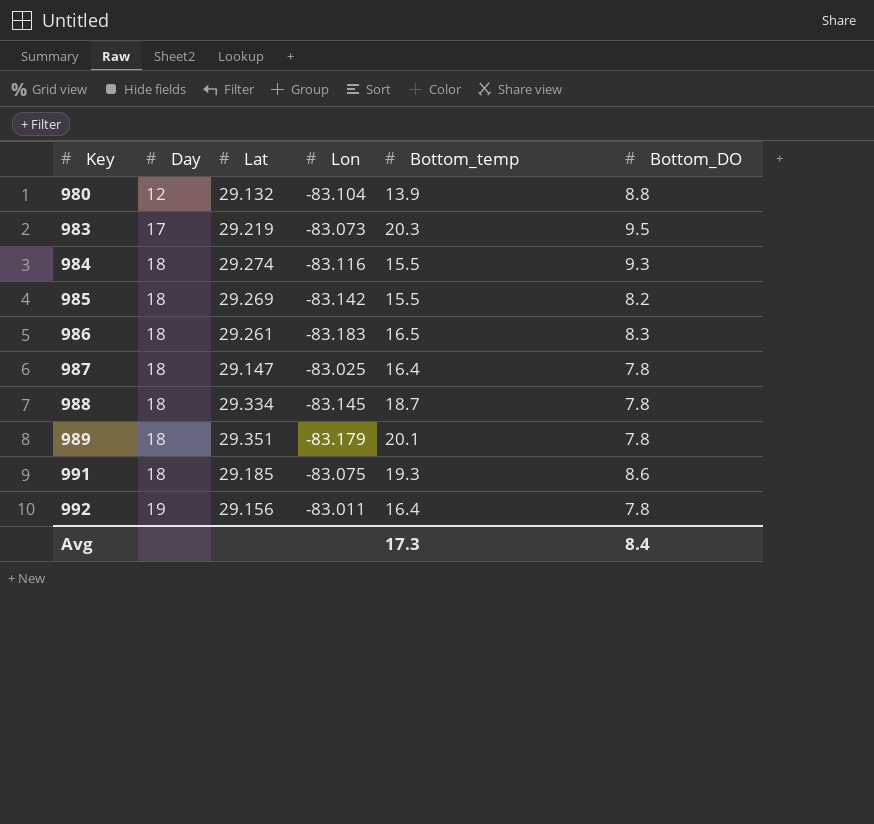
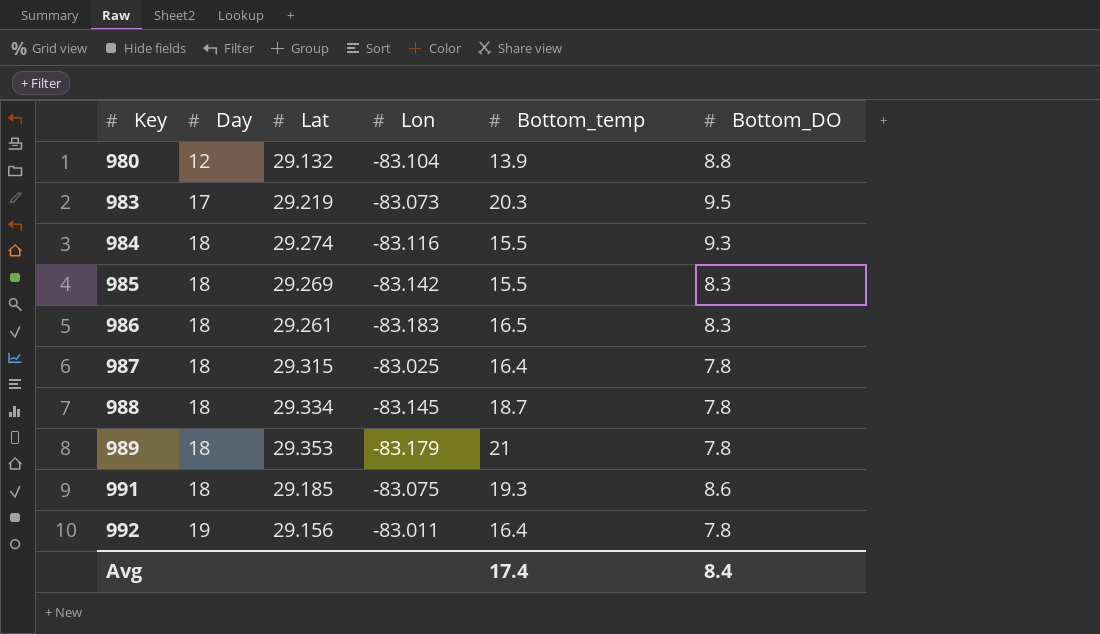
985 | Bottom_DO: 8.2 -> 8.3
987 | Lat: 29.147 -> 29.315
989 | Lat: 29.351 -> 29.353
989 | Bottom_temp: 20.1 -> 21
Avg | Bottom_temp: 17.3 -> 17.4

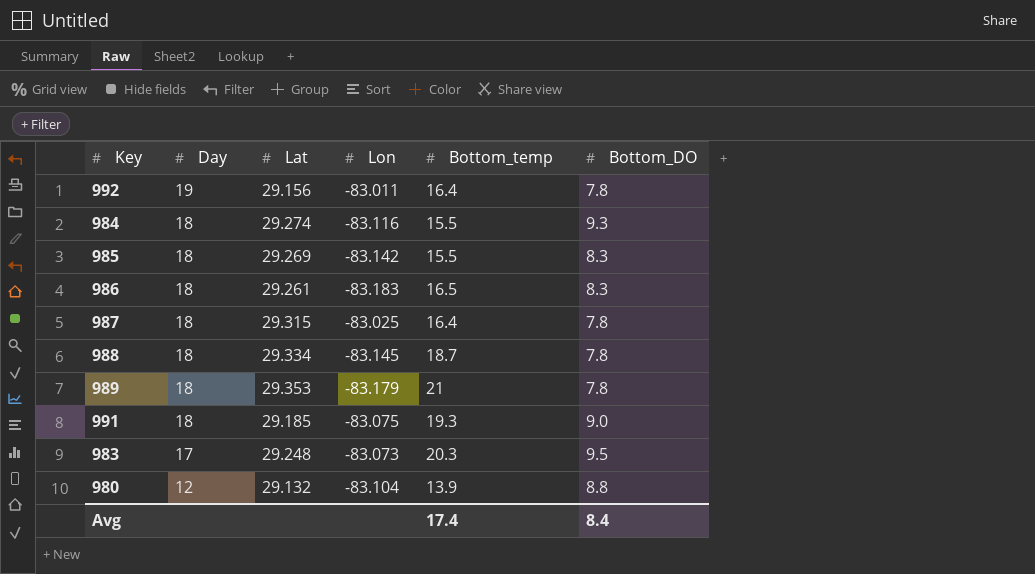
row order: Key ascending -> Day descending
991 | Bottom_DO: 8.6 -> 9.0
983 | Lat: 29.219 -> 29.248

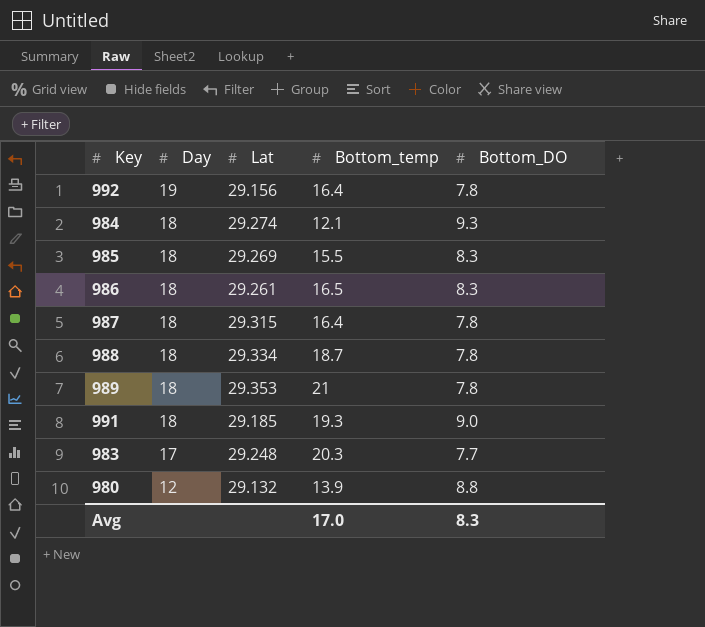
column Lon | position: 4 -> none
984 | Bottom_temp: 15.5 -> 12.1
983 | Bottom_DO: 9.5 -> 7.7
Avg | Bottom_temp: 17.4 -> 17.0
Avg | Bottom_DO: 8.4 -> 8.3

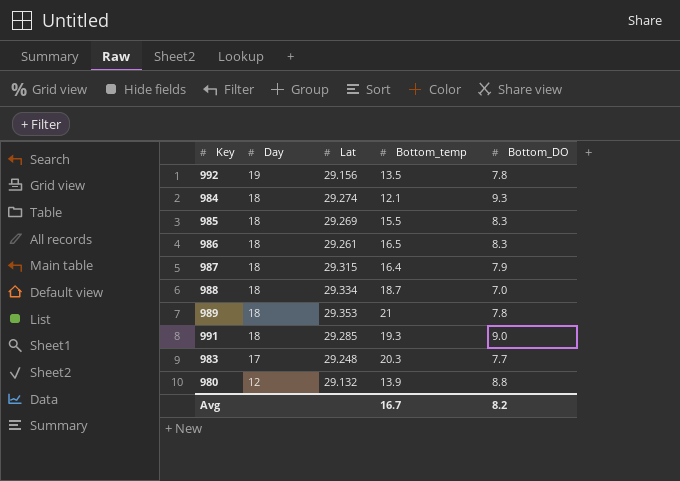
992 | Bottom_temp: 16.4 -> 13.5
987 | Bottom_DO: 7.8 -> 7.9
988 | Bottom_DO: 7.8 -> 7.0
991 | Lat: 29.185 -> 29.285
Avg | Bottom_temp: 17.0 -> 16.7
Avg | Bottom_DO: 8.3 -> 8.2

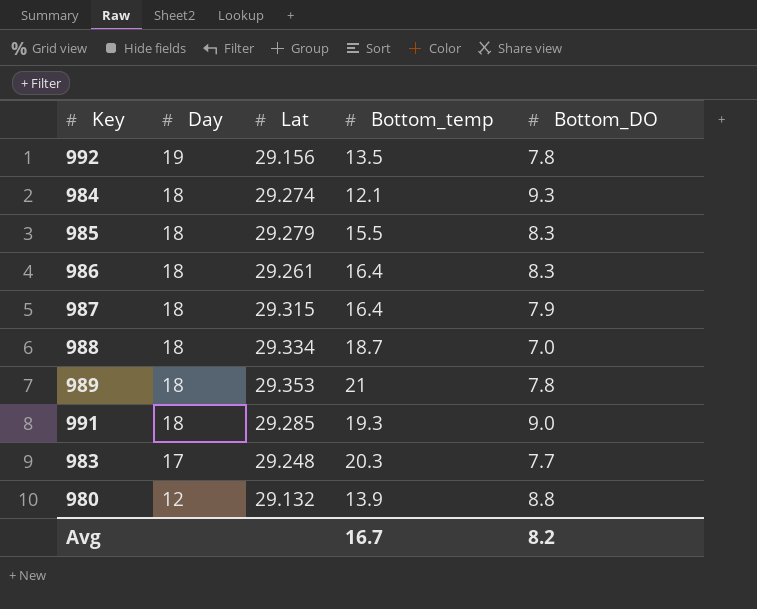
985 | Lat: 29.269 -> 29.279
986 | Bottom_temp: 16.5 -> 16.4

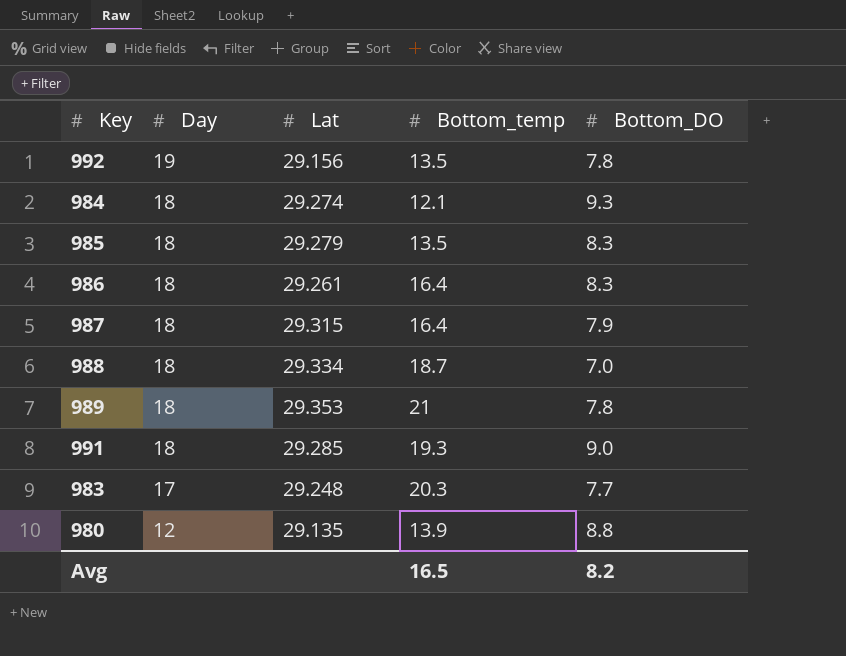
985 | Bottom_temp: 15.5 -> 13.5
980 | Lat: 29.132 -> 29.135
Avg | Bottom_temp: 16.7 -> 16.5

